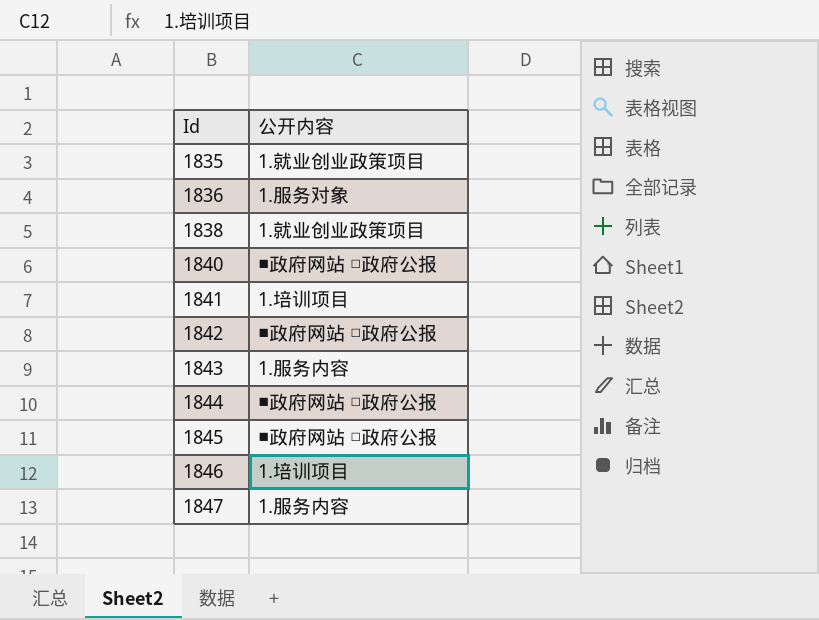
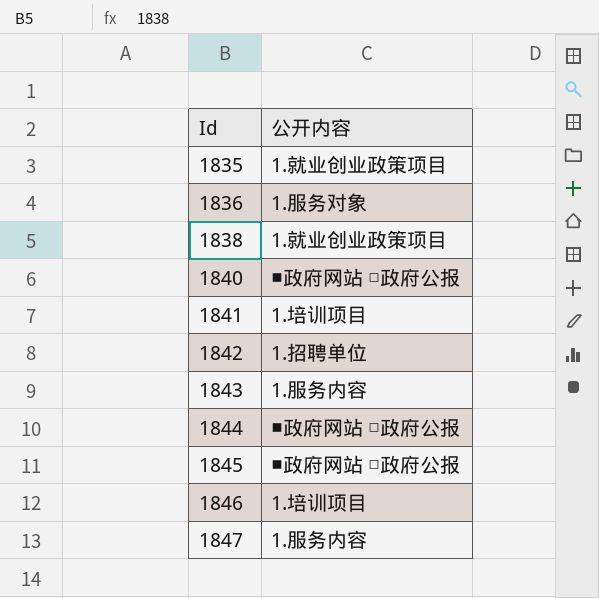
1842 | 公开内容: ■政府网站 □政府公报 -> 1.招聘单位

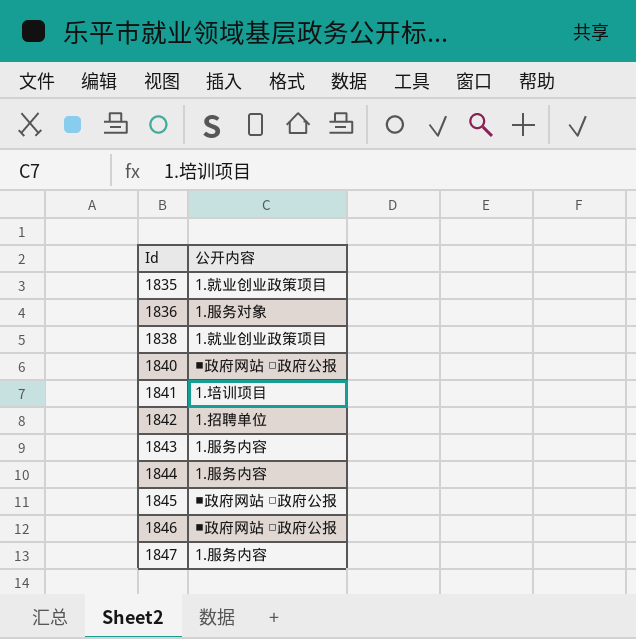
1844 | 公开内容: ■政府网站 □政府公报 -> 1.服务内容
1846 | 公开内容: 1.培训项目 -> ■政府网站 □政府公报

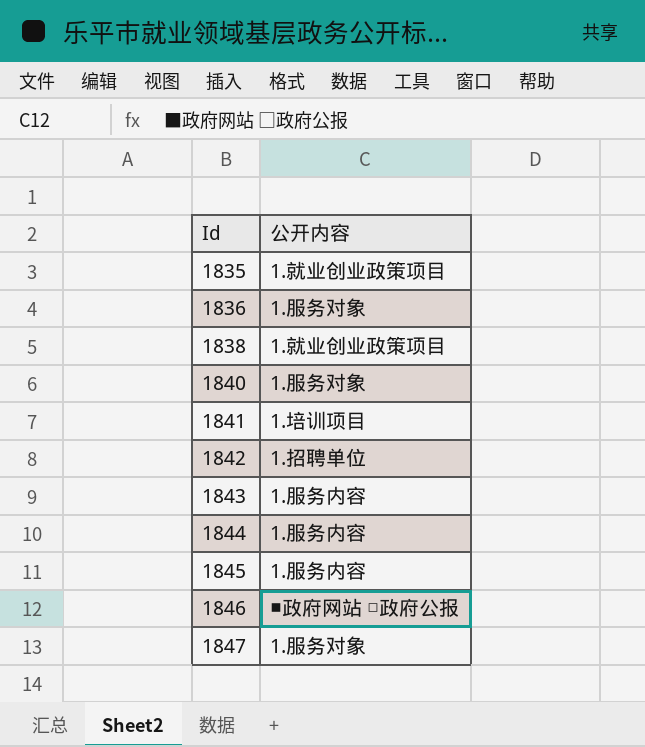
1840 | 公开内容: ■政府网站 □政府公报 -> 1.服务对象
1845 | 公开内容: ■政府网站 □政府公报 -> 1.服务内容
1847 | 公开内容: 1.服务内容 -> 1.服务对象

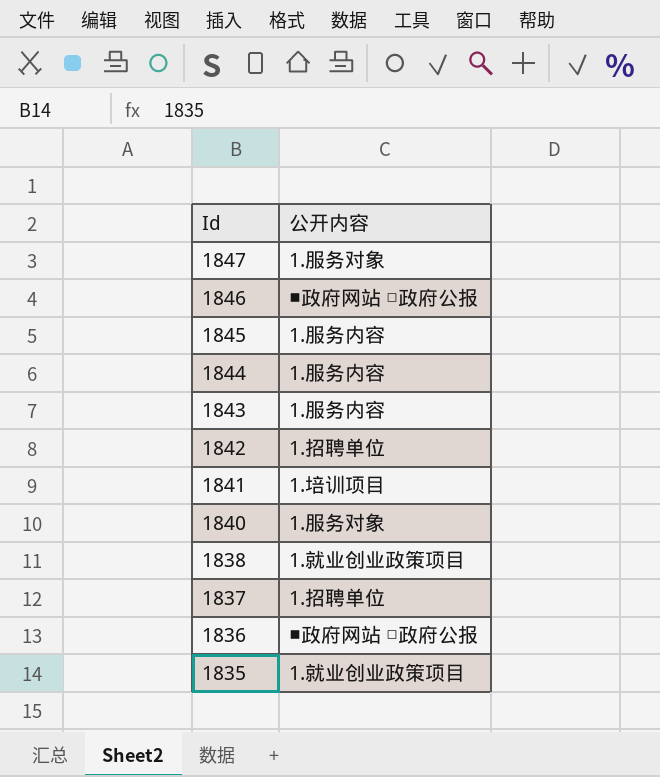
row order: Id ascending -> Id descending
row 1837: none -> 1.招聘单位
1836 | 公开内容: 1.服务对象 -> ■政府网站 □政府公报

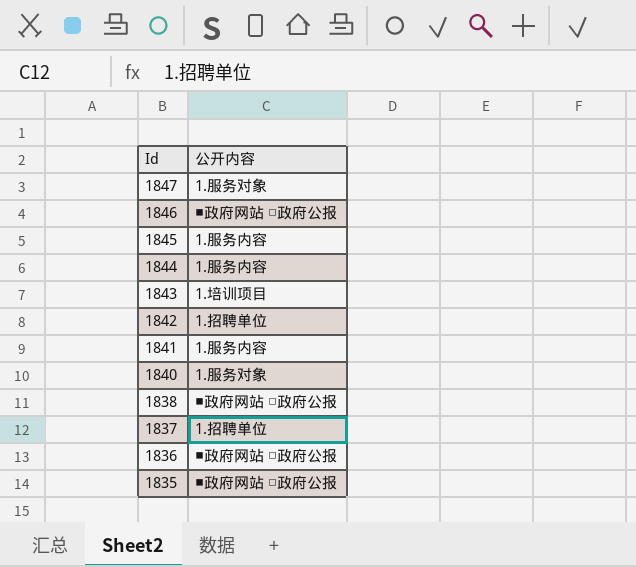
1843 | 公开内容: 1.服务内容 -> 1.培训项目
1841 | 公开内容: 1.培训项目 -> 1.服务内容
1838 | 公开内容: 1.就业创业政策项目 -> ■政府网站 □政府公报
1835 | 公开内容: 1.就业创业政策项目 -> ■政府网站 □政府公报

